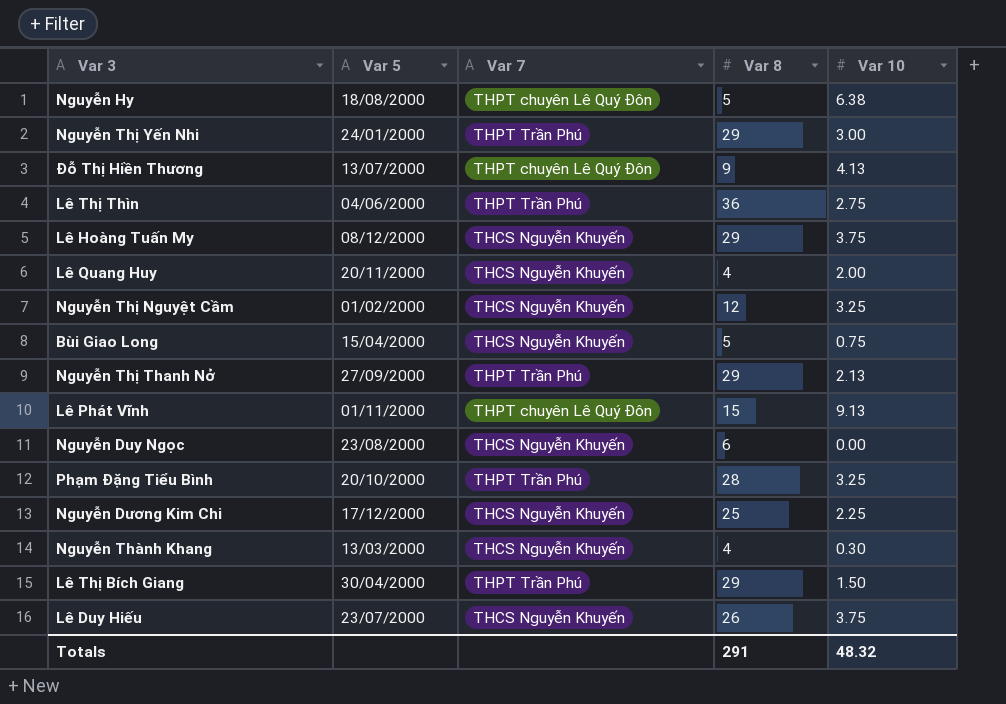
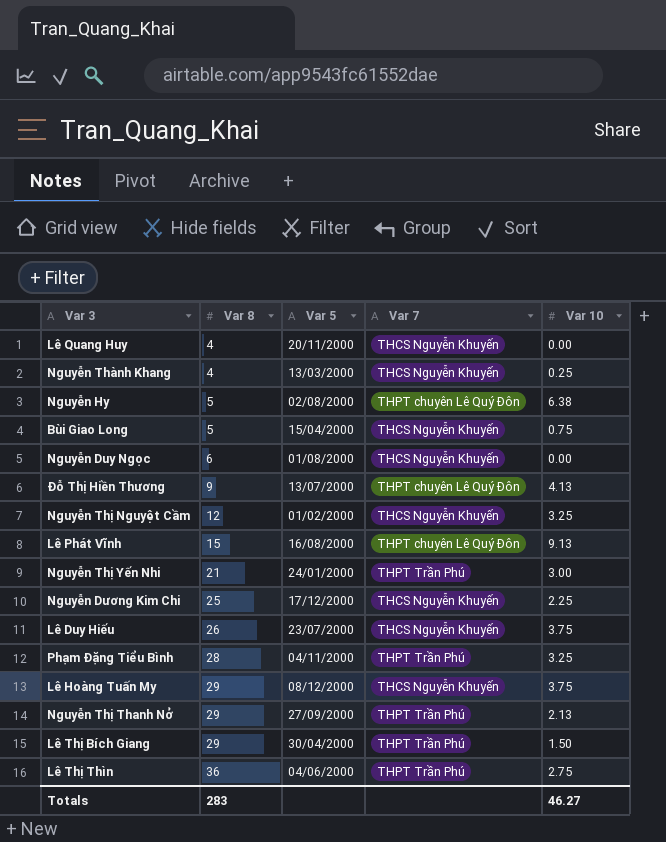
row order: none -> Var 8 ascending
column Var 8 | position: 4 -> 2
Lê Quang Huy | Var 10: 2.00 -> 0.00
Nguyễn Thành Khang | Var 10: 0.30 -> 0.25
Nguyễn Hy | Var 5: 18/08/2000 -> 02/08/2000
Nguyễn Duy Ngọc | Var 5: 23/08/2000 -> 01/08/2000
Lê Phát Vĩnh | Var 5: 01/11/2000 -> 16/08/2000
Nguyễn Thị Yến Nhi | Var 8: 29 -> 21
Phạm Đặng Tiểu Bình | Var 5: 20/10/2000 -> 04/11/2000
Totals | Var 8: 291 -> 283
Totals | Var 10: 48.32 -> 46.27

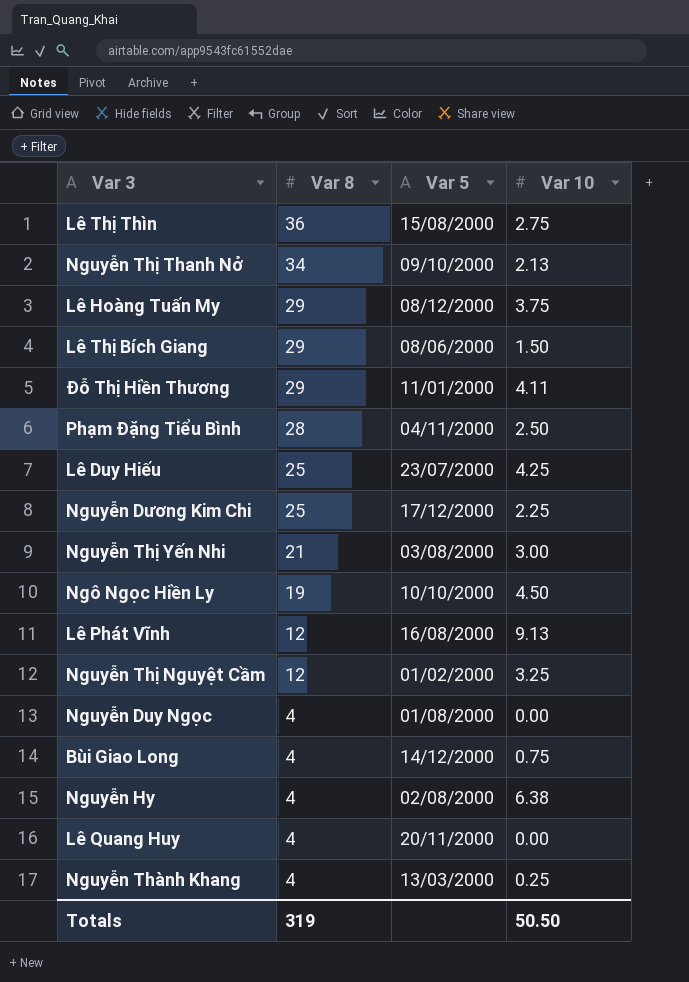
row order: Var 8 ascending -> Var 8 descending
column Var 7 | position: 4 -> none
Lê Thị Thìn | Var 5: 04/06/2000 -> 15/08/2000
Nguyễn Thị Thanh Nở | Var 8: 29 -> 34
Nguyễn Thị Thanh Nở | Var 5: 27/09/2000 -> 09/10/2000
Lê Thị Bích Giang | Var 5: 30/04/2000 -> 08/06/2000
Đỗ Thị Hiền Thương | Var 8: 9 -> 29
Đỗ Thị Hiền Thương | Var 5: 13/07/2000 -> 11/01/2000
Đỗ Thị Hiền Thương | Var 10: 4.13 -> 4.11
Phạm Đặng Tiểu Bình | Var 10: 3.25 -> 2.50
Lê Duy Hiếu | Var 8: 26 -> 25
Lê Duy Hiếu | Var 10: 3.75 -> 4.25
Nguyễn Thị Yến Nhi | Var 5: 24/01/2000 -> 03/08/2000
row Ngô Ngọc Hiền Ly: none -> 19 | 10/10/2000 | 4.50
Lê Phát Vĩnh | Var 8: 15 -> 12
Nguyễn Duy Ngọc | Var 8: 6 -> 4
Bùi Giao Long | Var 8: 5 -> 4
Bùi Giao Long | Var 5: 15/04/2000 -> 14/12/2000
Nguyễn Hy | Var 8: 5 -> 4
Totals | Var 8: 283 -> 319
Totals | Var 10: 46.27 -> 50.50

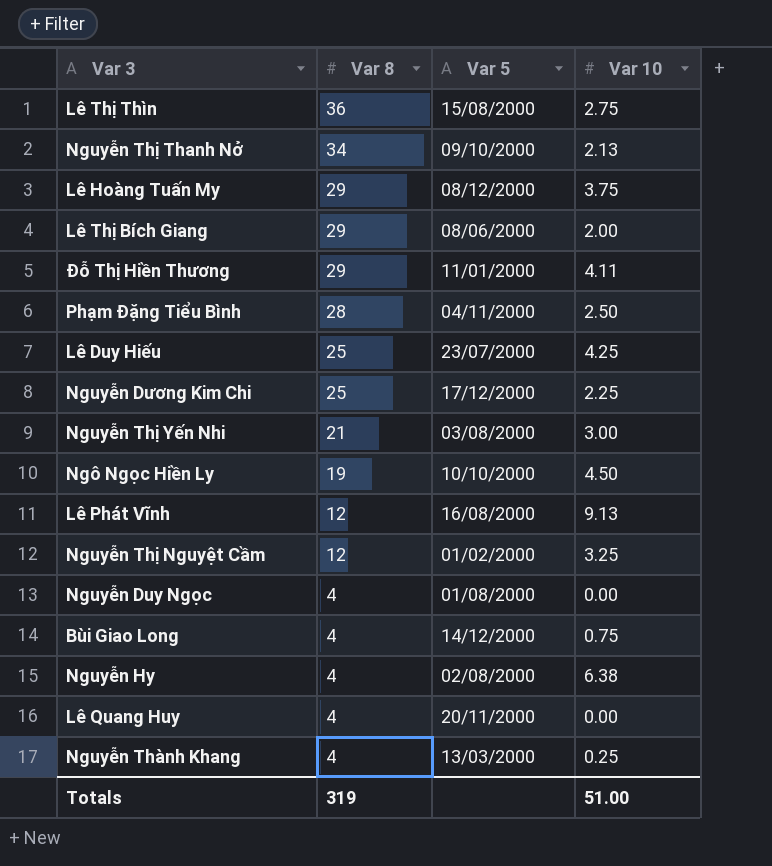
Lê Thị Bích Giang | Var 10: 1.50 -> 2.00
Totals | Var 10: 50.50 -> 51.00

